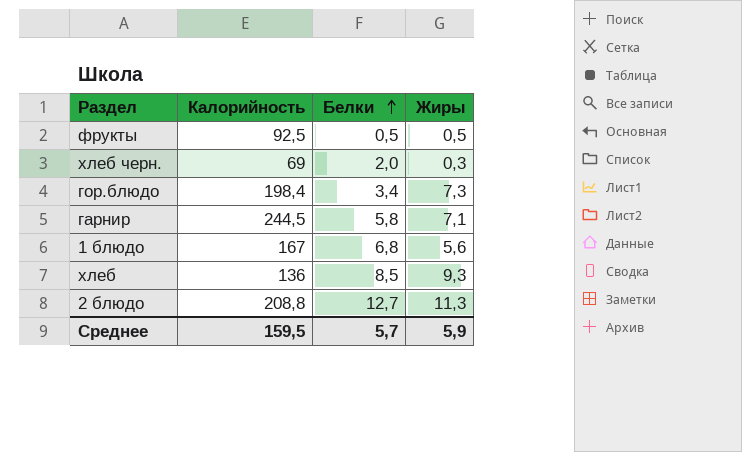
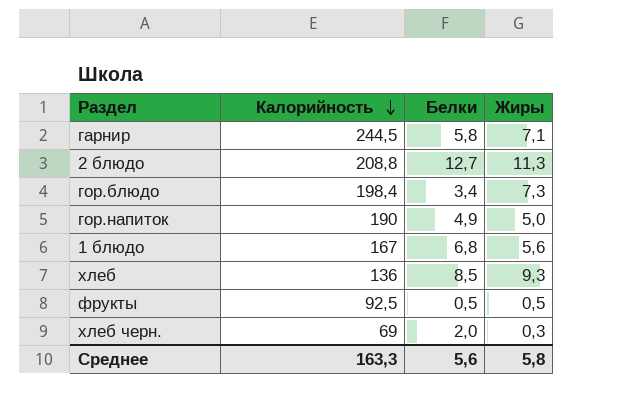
row order: Белки ascending -> Калорийность descending
row гор.напиток: none -> 190 | 4,9 | 5,0
Среднее | Калорийность: 159,5 -> 163,3
Среднее | Белки: 5,7 -> 5,6
Среднее | Жиры: 5,9 -> 5,8

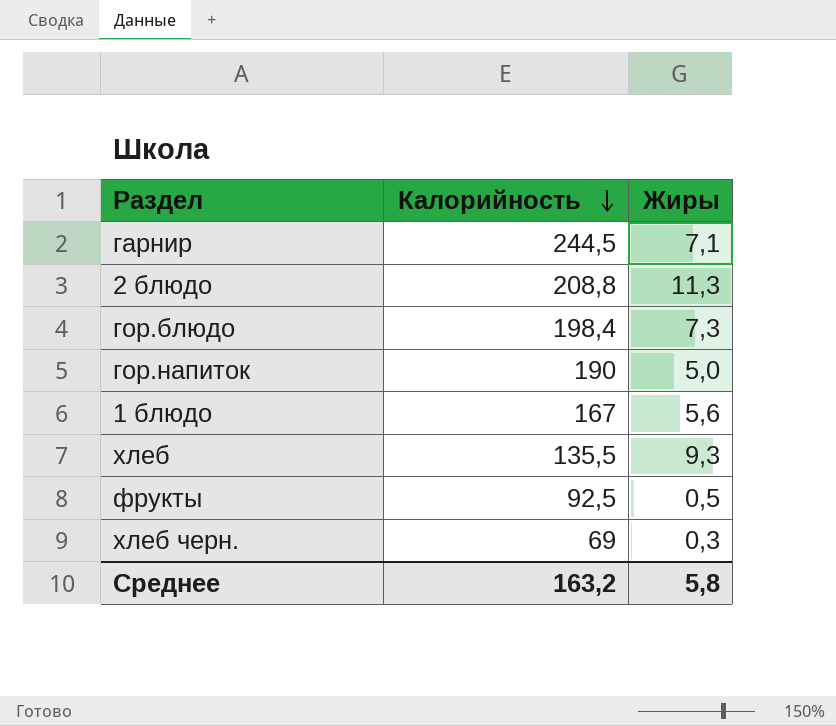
column Белки | position: 3 -> none
хлеб | Калорийность: 136 -> 135,5
Среднее | Калорийность: 163,3 -> 163,2

